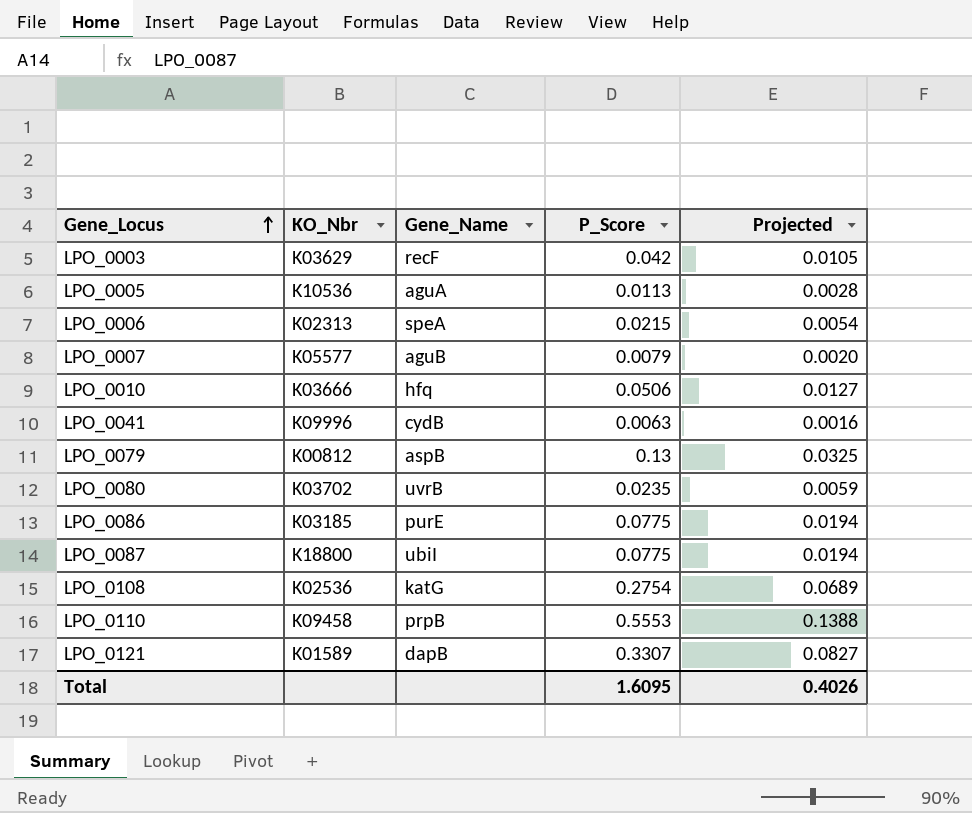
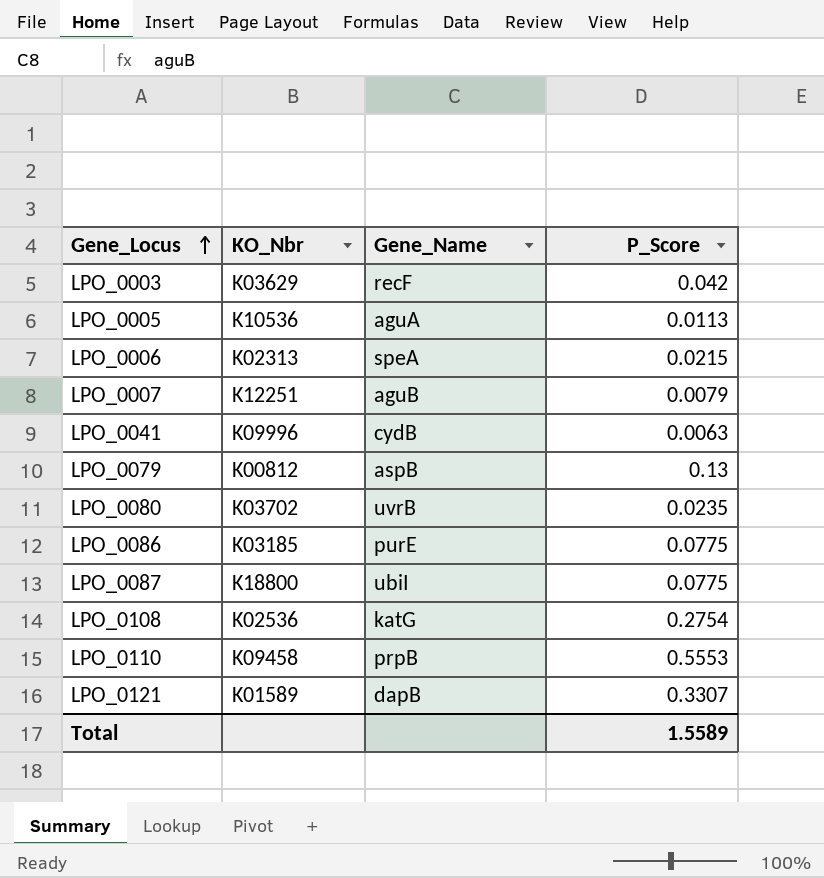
column Projected | formula: [P_Score] * 0.25 -> none
row LPO_0010: K03666 | hfq | 0.0506 | 0.0127 -> none
LPO_0007 | KO_Nbr: K05577 -> K12251
Total | P_Score: 1.6095 -> 1.5589

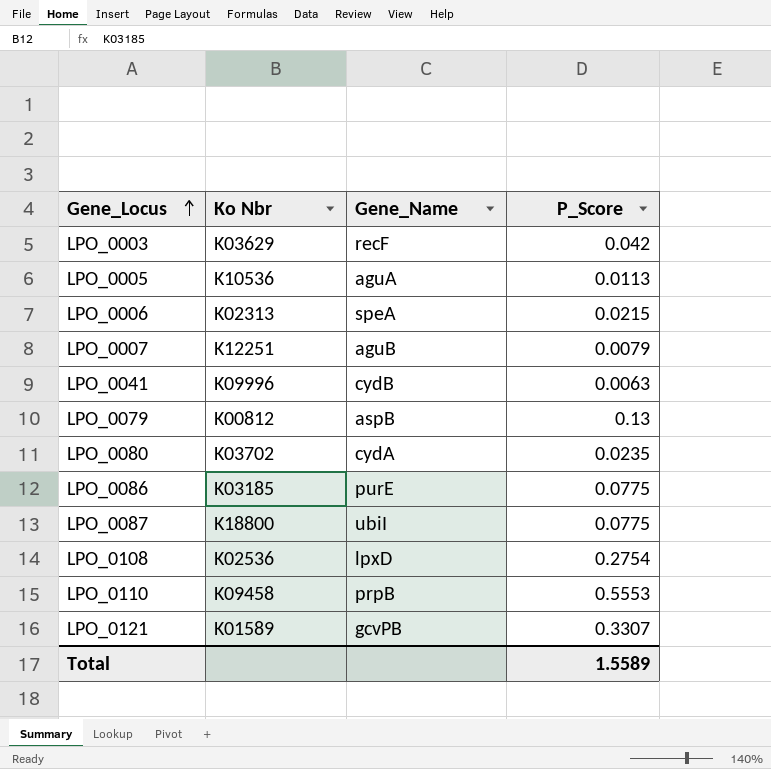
column name: KO_Nbr -> Ko Nbr
LPO_0080 | Gene_Name: uvrB -> cydA
LPO_0108 | Gene_Name: katG -> lpxD
LPO_0121 | Gene_Name: dapB -> gcvPB

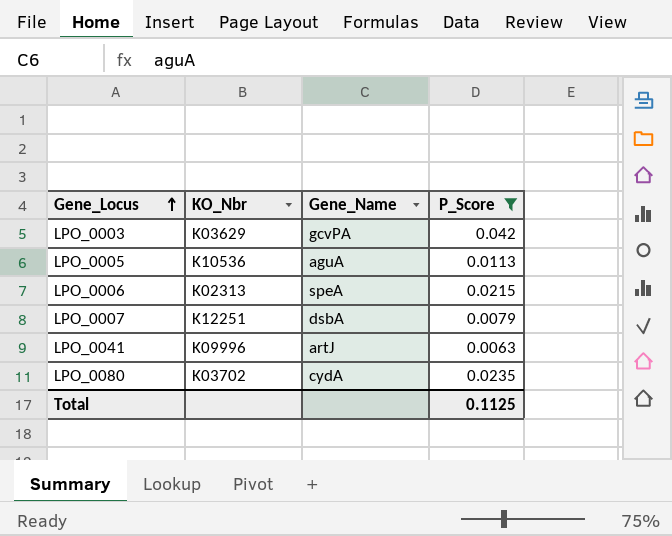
filter: none -> P_Score <= 0.042
column name: Ko Nbr -> KO_Nbr
LPO_0003 | Gene_Name: recF -> gcvPA
LPO_0007 | Gene_Name: aguB -> dsbA
LPO_0041 | Gene_Name: cydB -> artJ
Total | P_Score: 1.5589 -> 0.1125

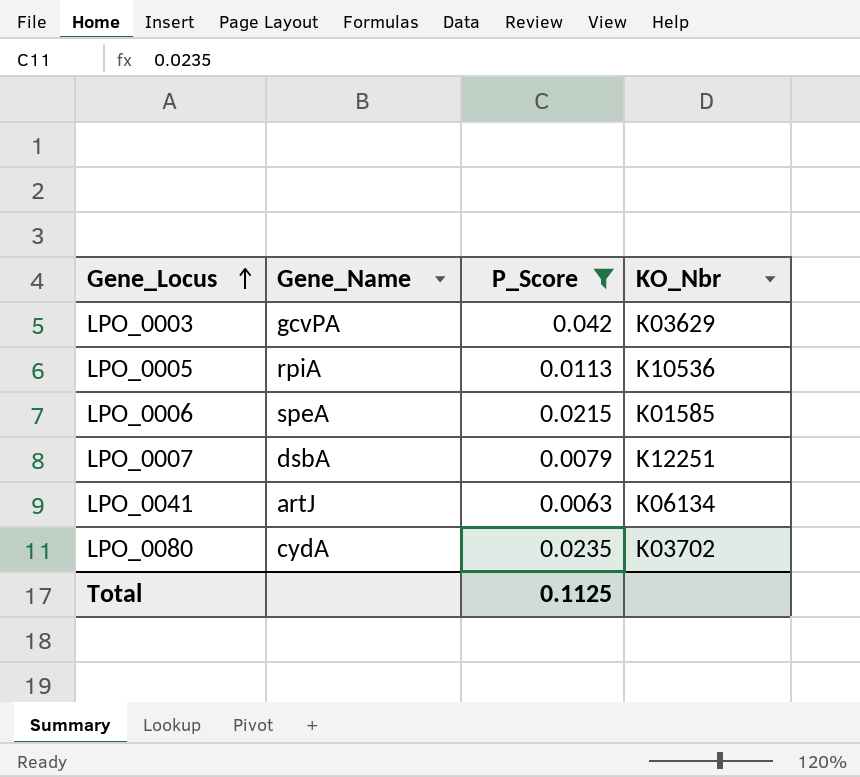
column KO_Nbr | position: 2 -> 4
LPO_0005 | Gene_Name: aguA -> rpiA
LPO_0006 | KO_Nbr: K02313 -> K01585
LPO_0041 | KO_Nbr: K09996 -> K06134

